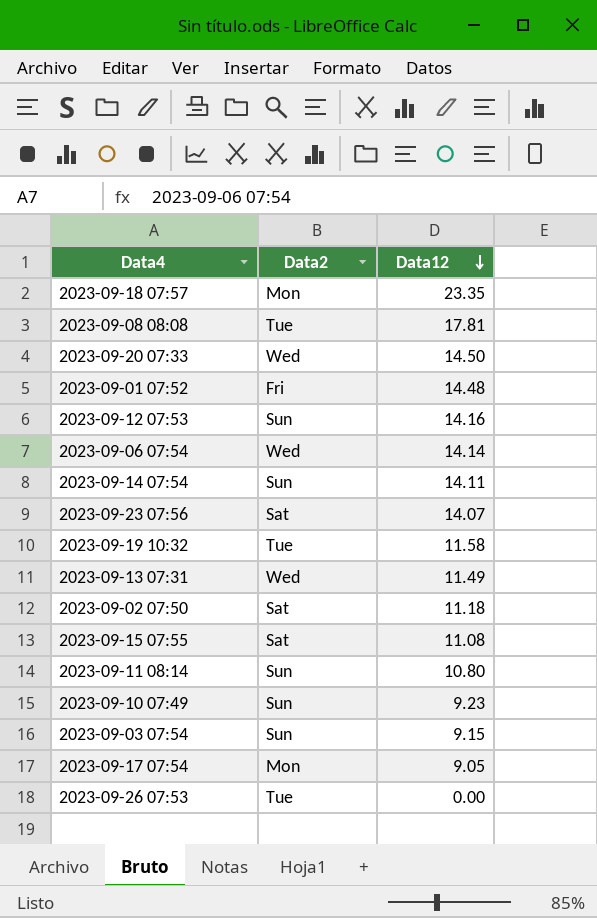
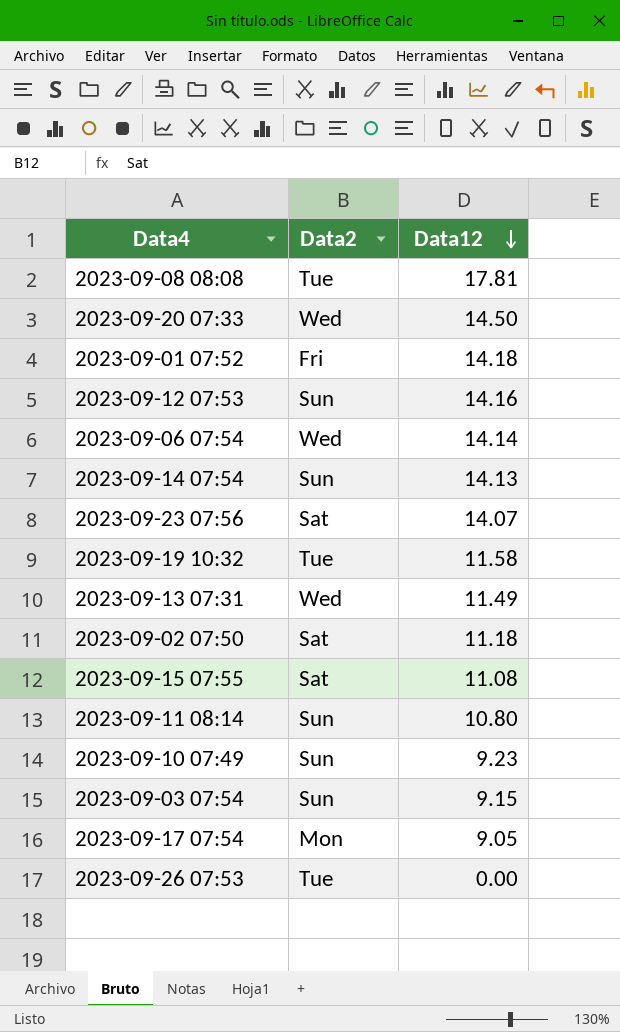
row 2023-09-18 07:57: Mon | 23.35 -> none
2023-09-01 07:52 | Data12: 14.48 -> 14.18
2023-09-14 07:54 | Data12: 14.11 -> 14.13

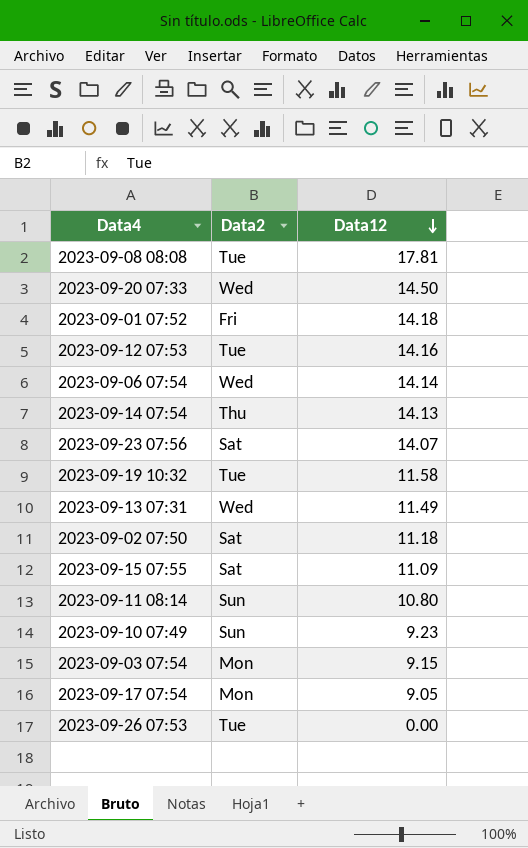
2023-09-12 07:53 | Data2: Sun -> Tue
2023-09-14 07:54 | Data2: Sun -> Thu
2023-09-15 07:55 | Data12: 11.08 -> 11.09
2023-09-03 07:54 | Data2: Sun -> Mon

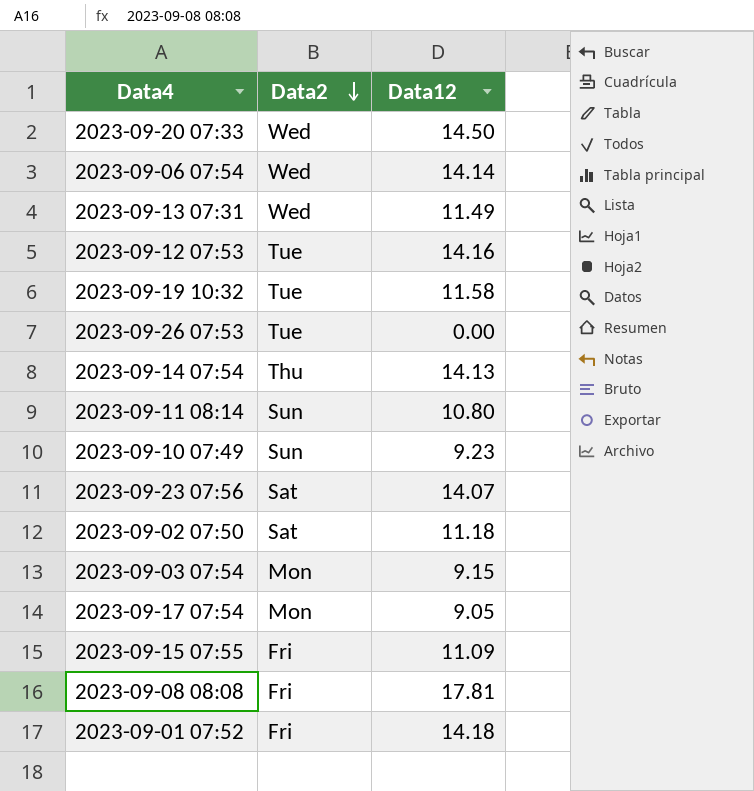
row order: Data12 descending -> Data2 descending
2023-09-15 07:55 | Data2: Sat -> Fri
2023-09-08 08:08 | Data2: Tue -> Fri

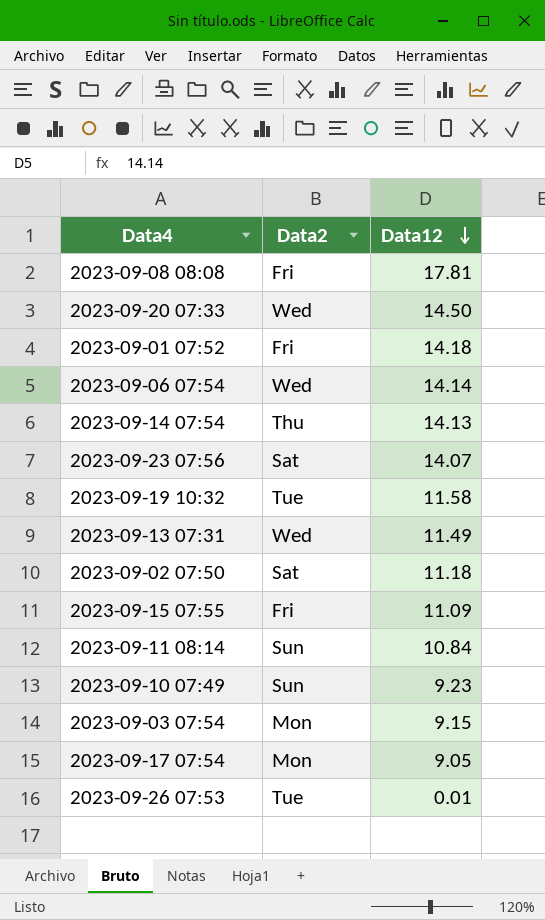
row order: Data2 descending -> Data12 descending
row 2023-09-12 07:53: Tue | 14.16 -> none
2023-09-11 08:14 | Data12: 10.80 -> 10.84
2023-09-26 07:53 | Data12: 0.00 -> 0.01

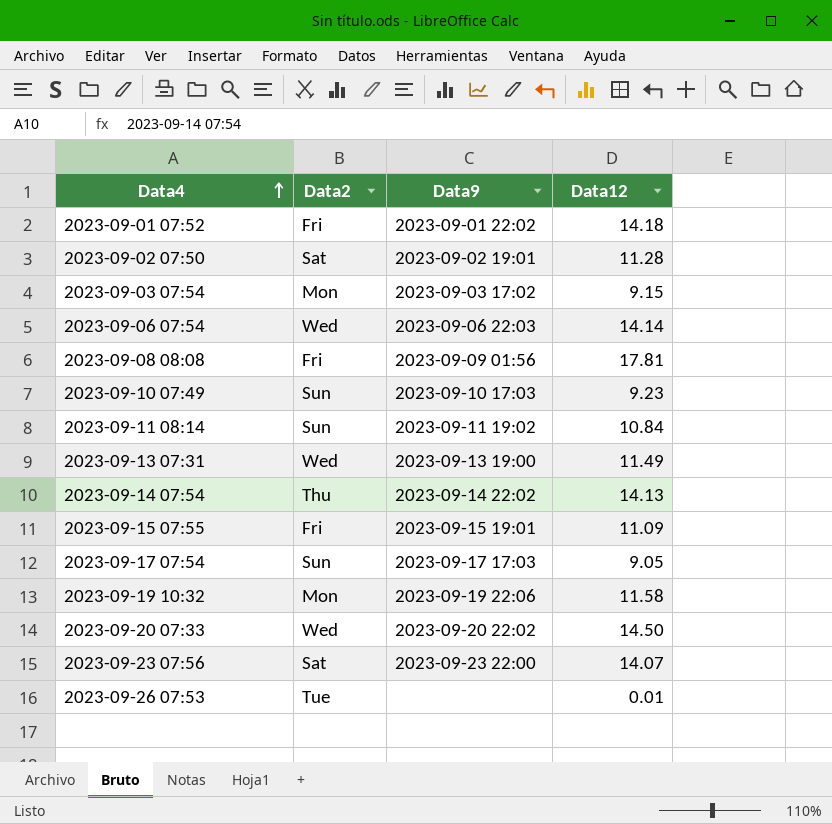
row order: Data12 descending -> Data4 ascending
column Data9 | position: none -> 3
2023-09-02 07:50 | Data12: 11.18 -> 11.28
2023-09-17 07:54 | Data2: Mon -> Sun
2023-09-19 10:32 | Data2: Tue -> Mon

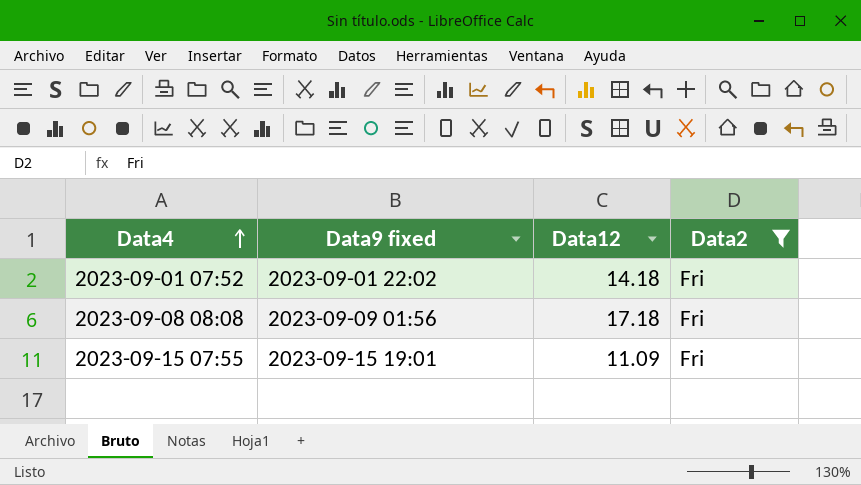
filter: none -> Data2 = Fri
column name: Data9 -> Data9 fixed
column Data2 | position: 2 -> 4
2023-09-08 08:08 | Data12: 17.81 -> 17.18

